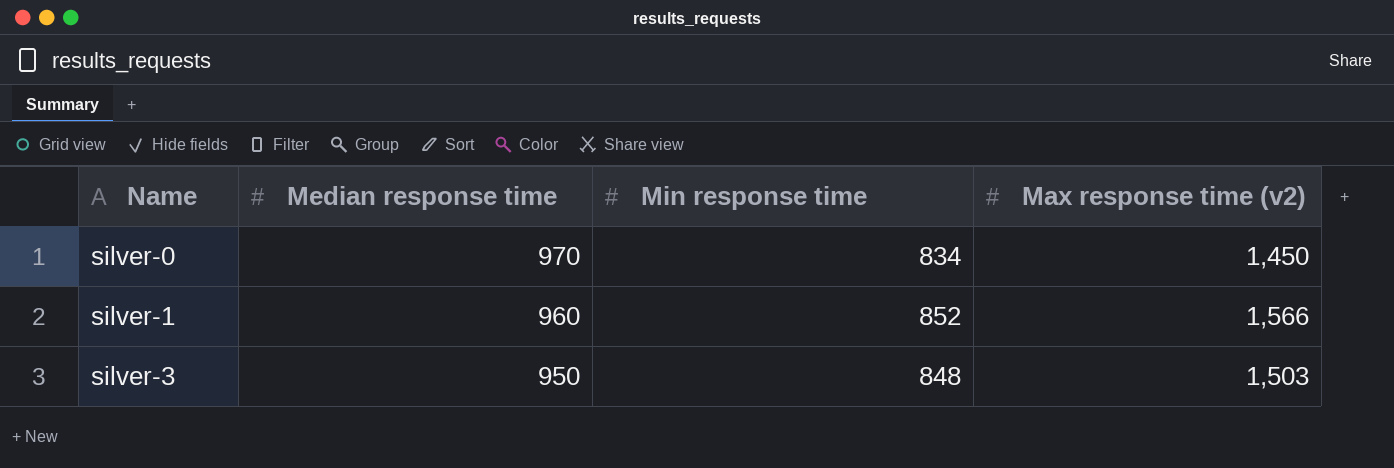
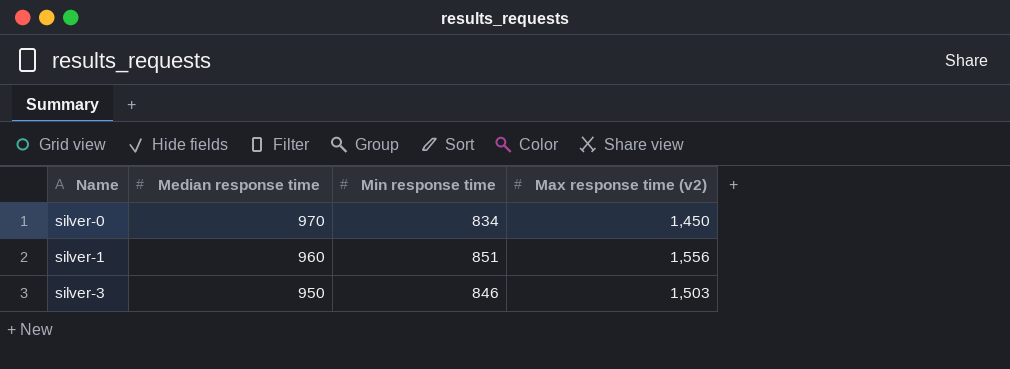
silver-1 | Min response time: 852 -> 851
silver-1 | Max response time (v2): 1,566 -> 1,556
silver-3 | Min response time: 848 -> 846

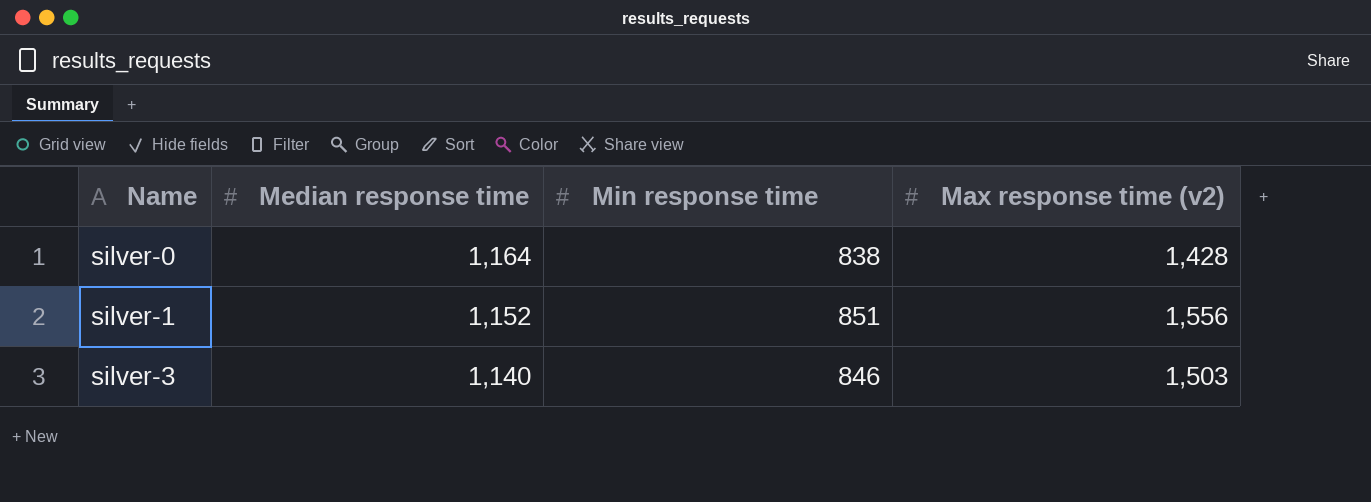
silver-0 | Median response time: 970 -> 1,164
silver-0 | Min response time: 834 -> 838
silver-0 | Max response time (v2): 1,450 -> 1,428
silver-1 | Median response time: 960 -> 1,152
silver-3 | Median response time: 950 -> 1,140

